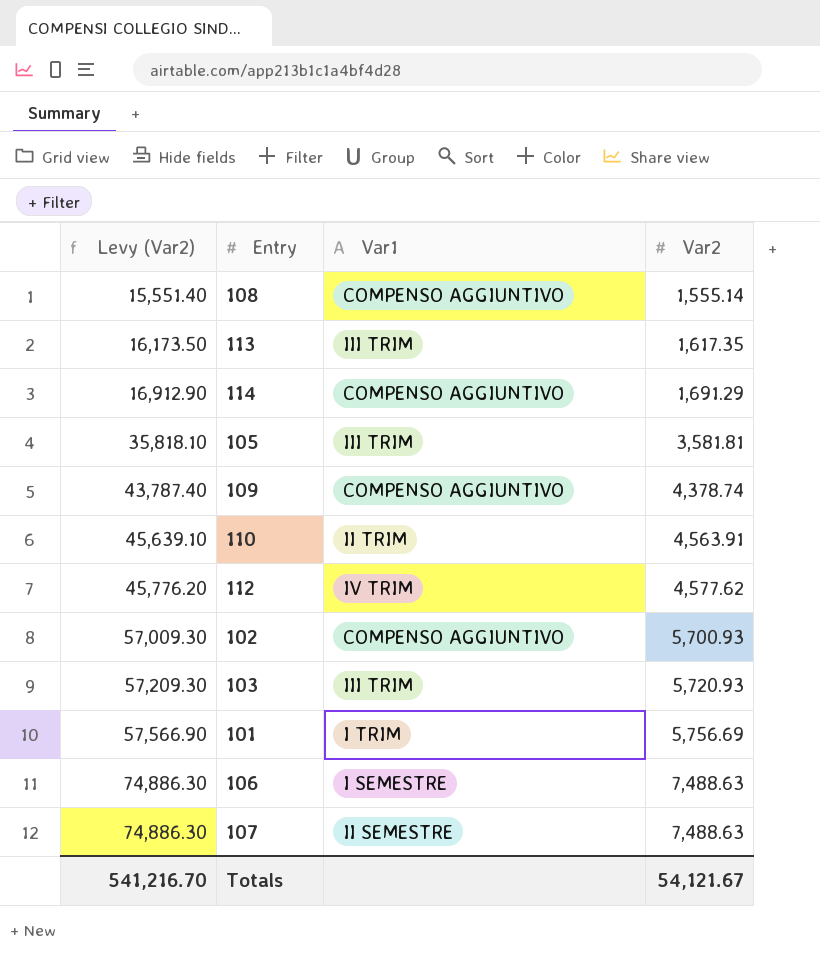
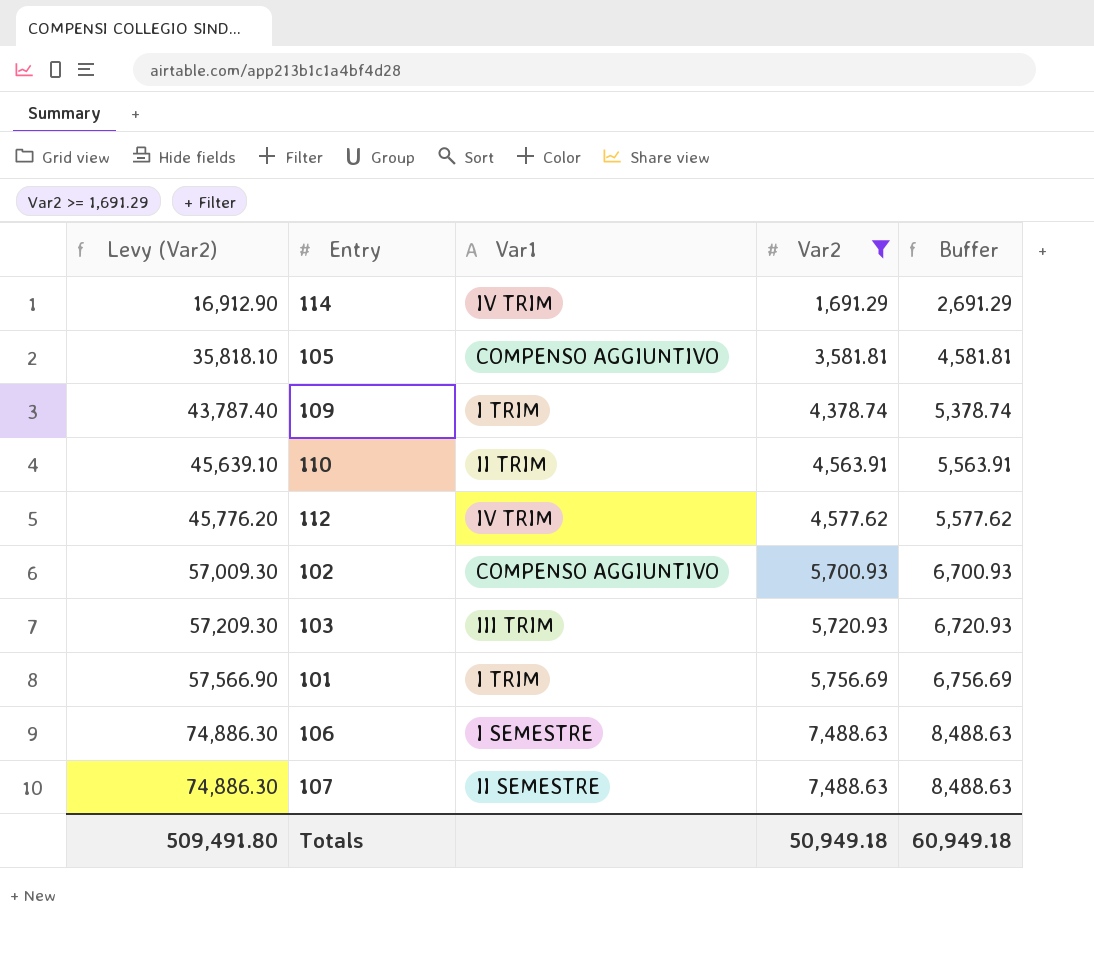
filter: none -> Var2 >= 1,691.29
column Buffer | formula: none -> [Var2] + 1000
114 | Var1: COMPENSO AGGIUNTIVO -> IV TRIM
105 | Var1: III TRIM -> COMPENSO AGGIUNTIVO
109 | Var1: COMPENSO AGGIUNTIVO -> I TRIM
Totals | Levy (Var2): 541,216.70 -> 509,491.80
Totals | Var2: 54,121.67 -> 50,949.18

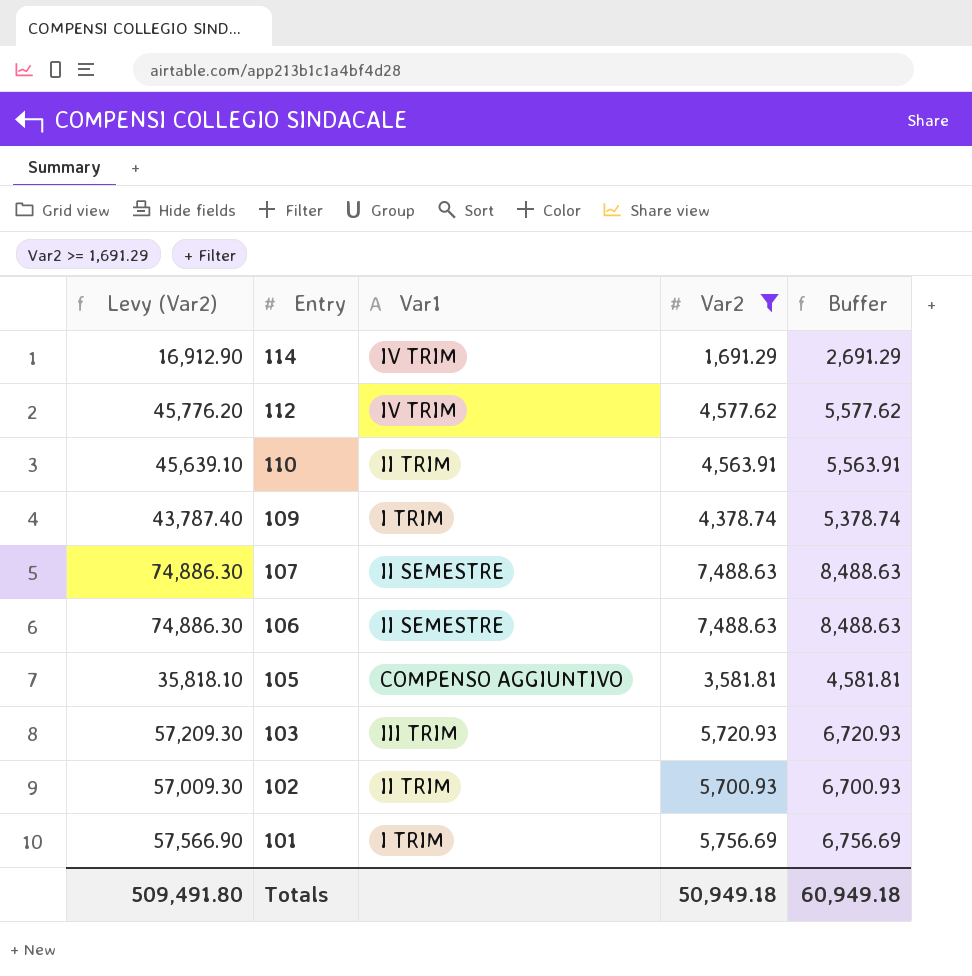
row order: Levy (Var2) ascending -> Entry descending
106 | Var1: I SEMESTRE -> II SEMESTRE
102 | Var1: COMPENSO AGGIUNTIVO -> II TRIM

